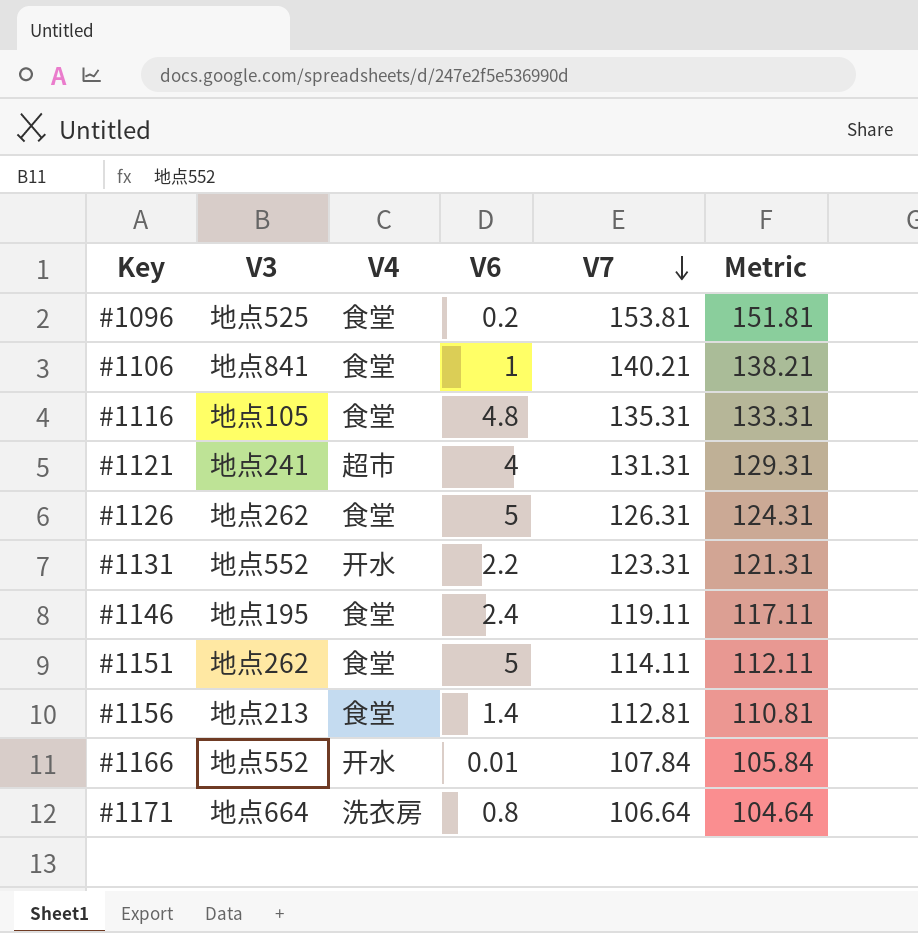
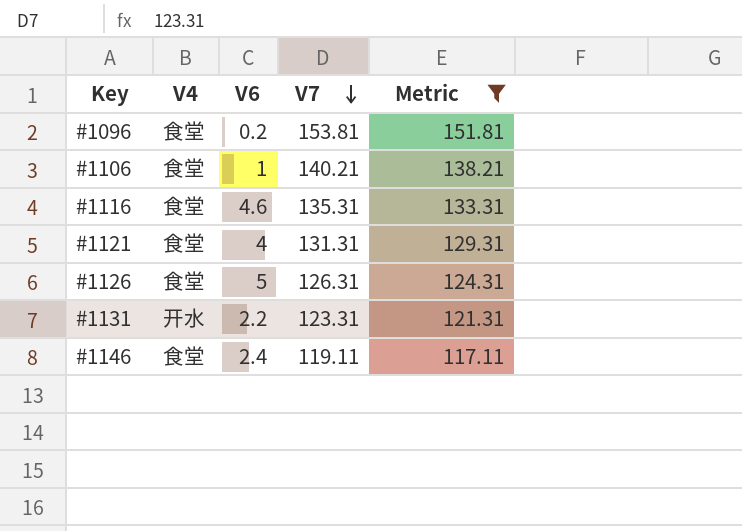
filter: none -> Metric >= 117.11
column V3 | position: 2 -> none
#1116 | V6: 4.8 -> 4.6
#1121 | V4: 超市 -> 食堂

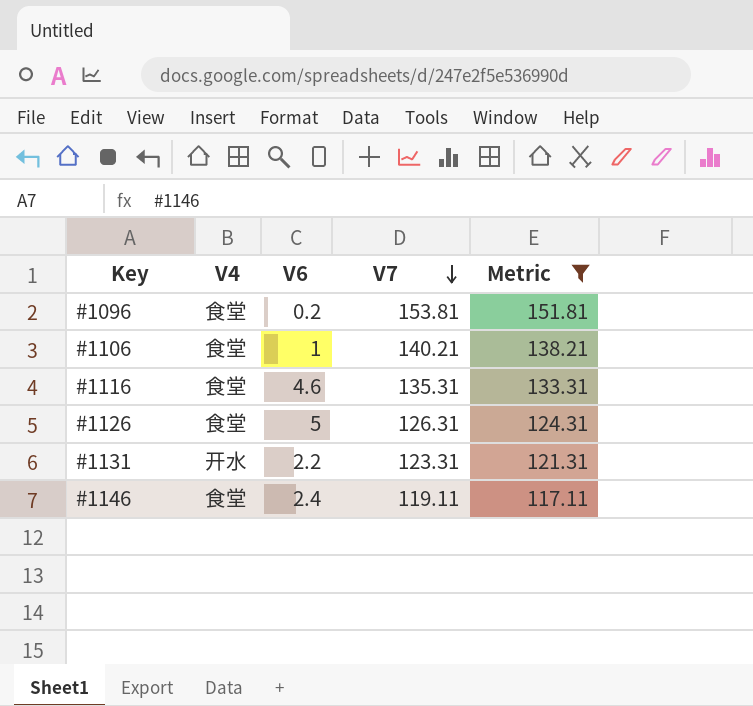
row #1121: 食堂 | 4 | 131.31 | 129.31 -> none

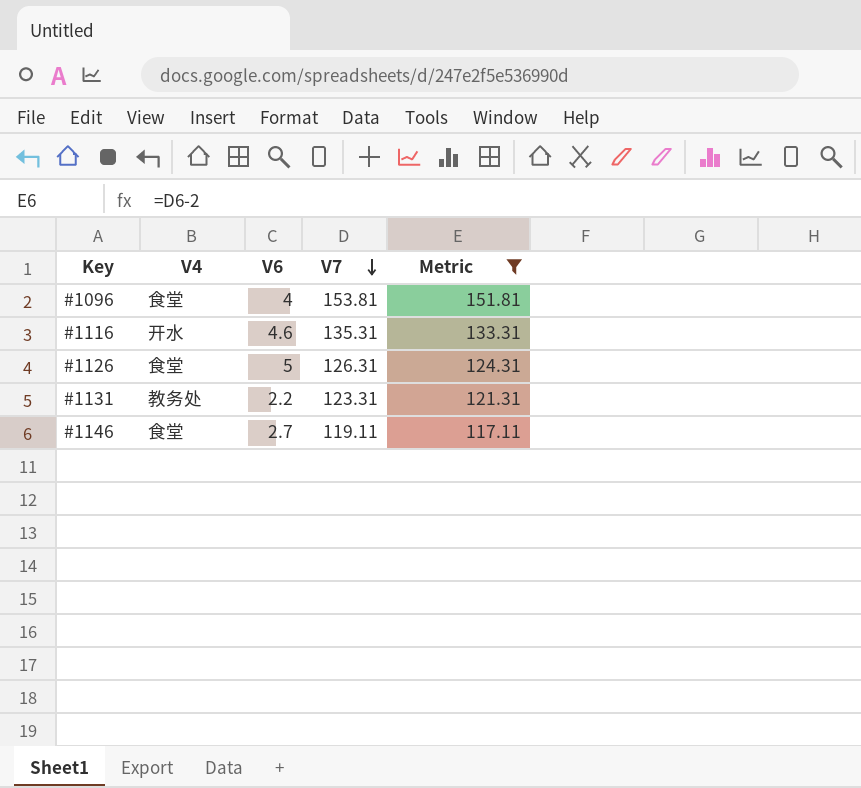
row #1106: 食堂 | 1 | 140.21 | 138.21 -> none
#1096 | V6: 0.2 -> 4
#1116 | V4: 食堂 -> 开水
#1131 | V4: 开水 -> 教务处
#1146 | V6: 2.4 -> 2.7

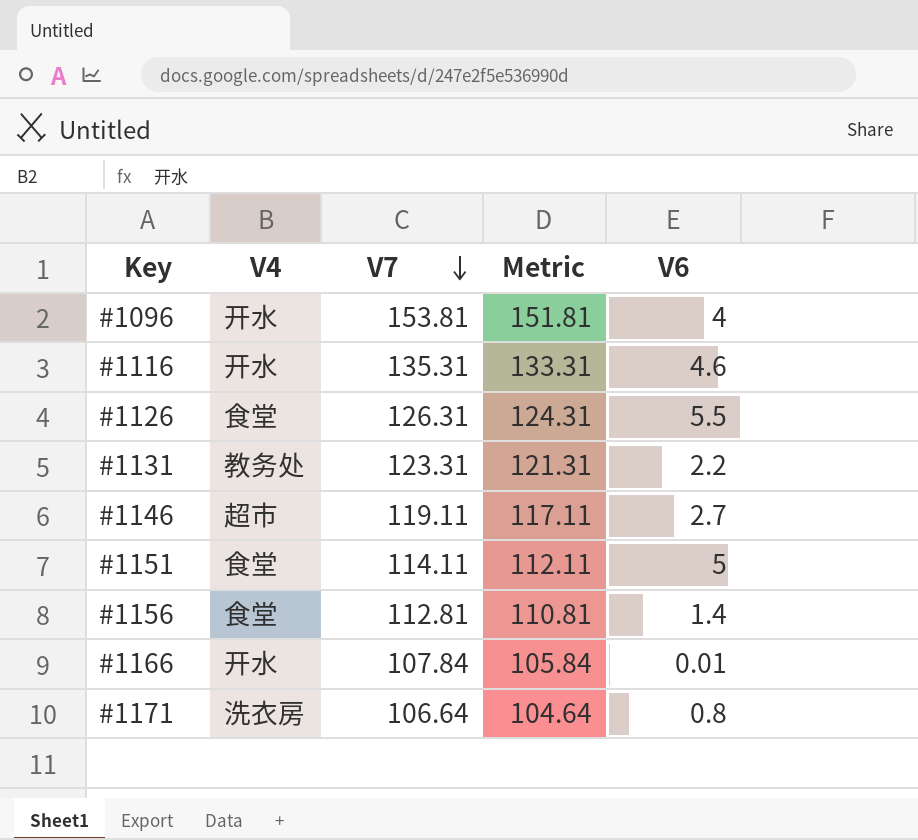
filter: Metric >= 117.11 -> none
column V6 | position: 3 -> 5
#1096 | V4: 食堂 -> 开水
#1126 | V6: 5 -> 5.5
#1146 | V4: 食堂 -> 超市

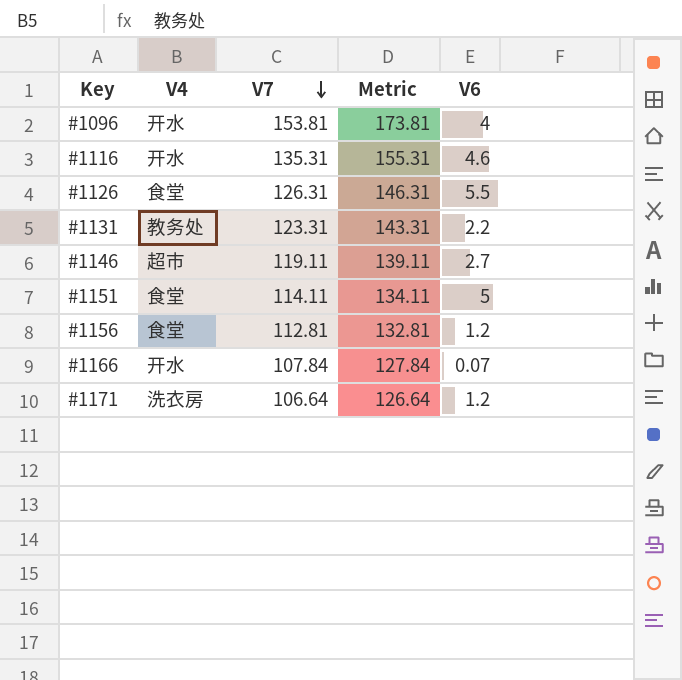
column Metric | formula: [V7] - 2 -> [V7] + 20
#1156 | V6: 1.4 -> 1.2
#1166 | V6: 0.01 -> 0.07
#1171 | V6: 0.8 -> 1.2

